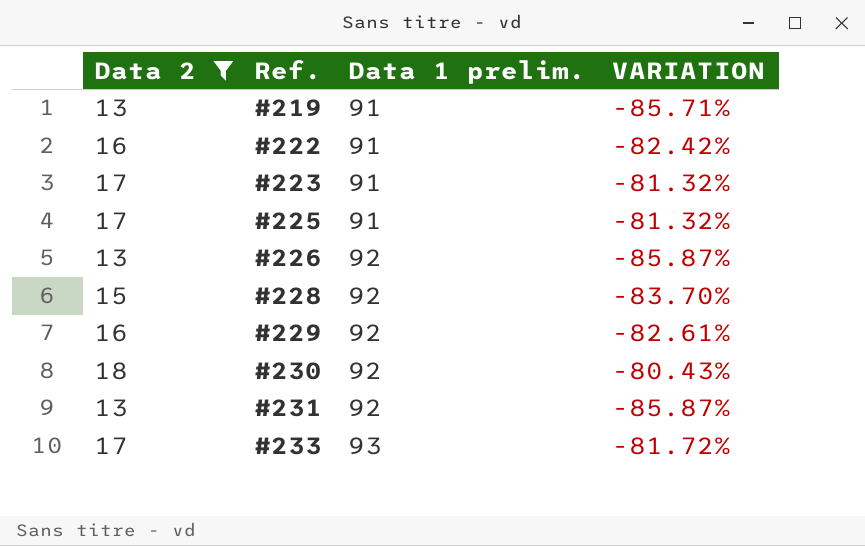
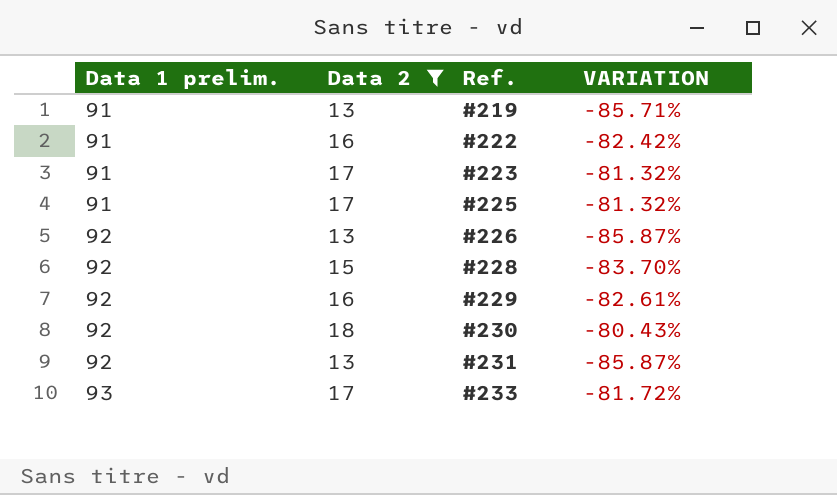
column Data 1 prelim. | position: 3 -> 1

